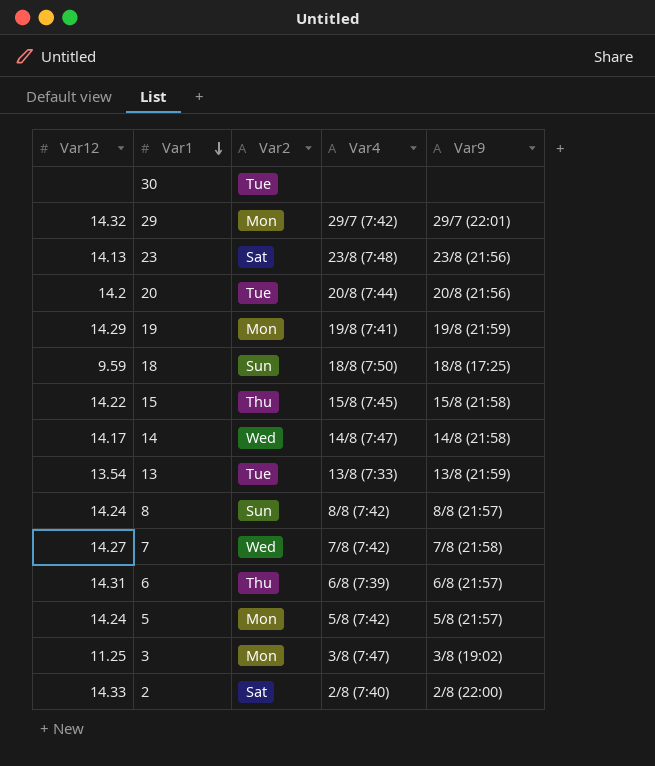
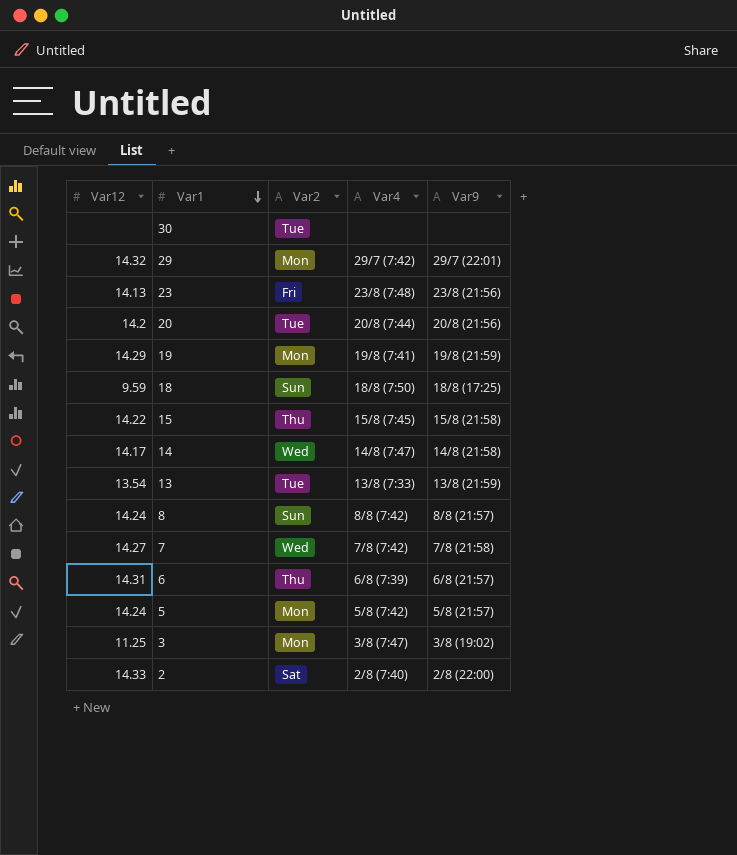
23 | Var2: Sat -> Fri

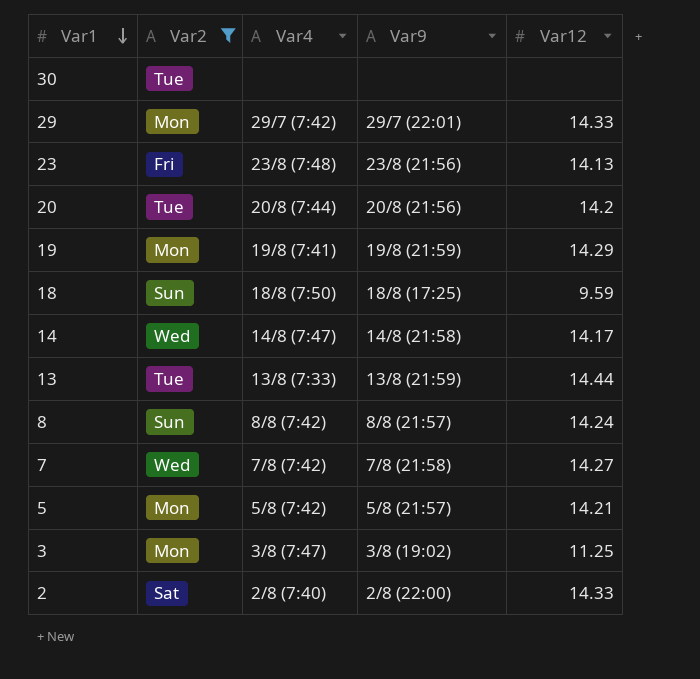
filter: none -> Var2 != Thu
column Var12 | position: 1 -> 5
29 | Var12: 14.32 -> 14.33
13 | Var12: 13.54 -> 14.44
5 | Var12: 14.24 -> 14.21

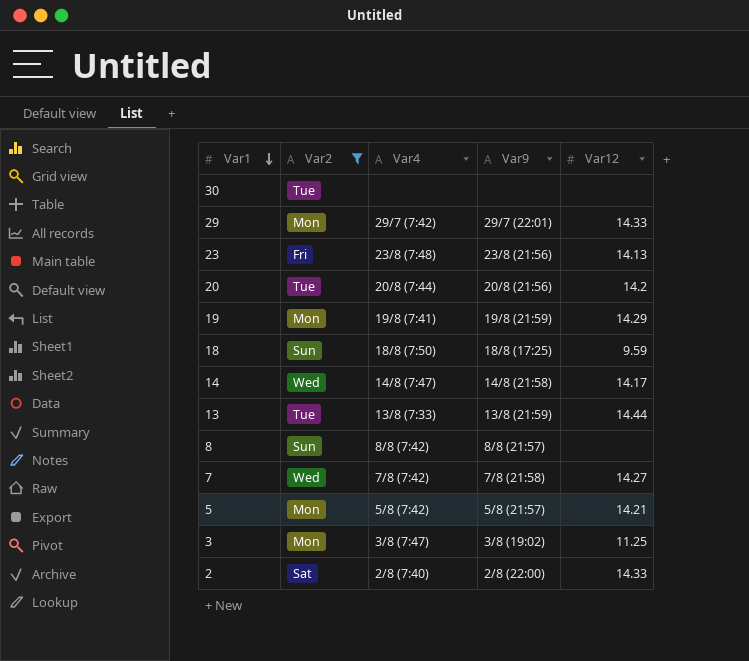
8 | Var12: 14.24 -> none

